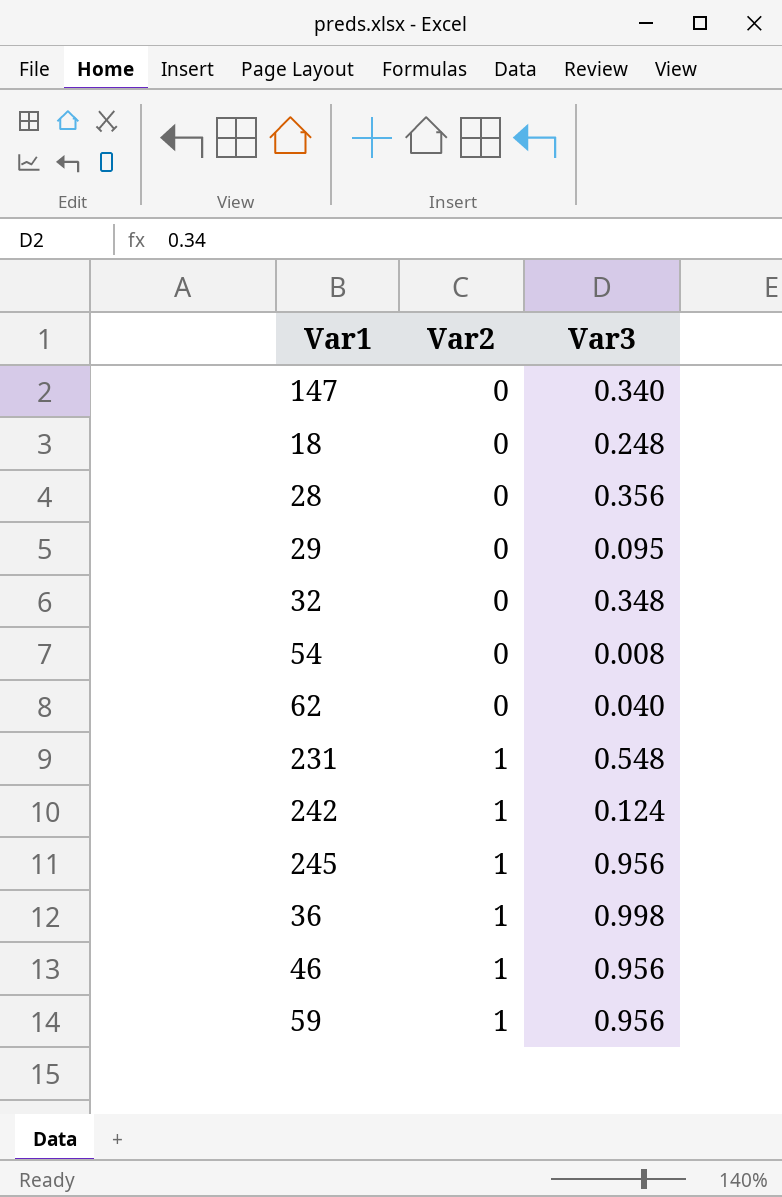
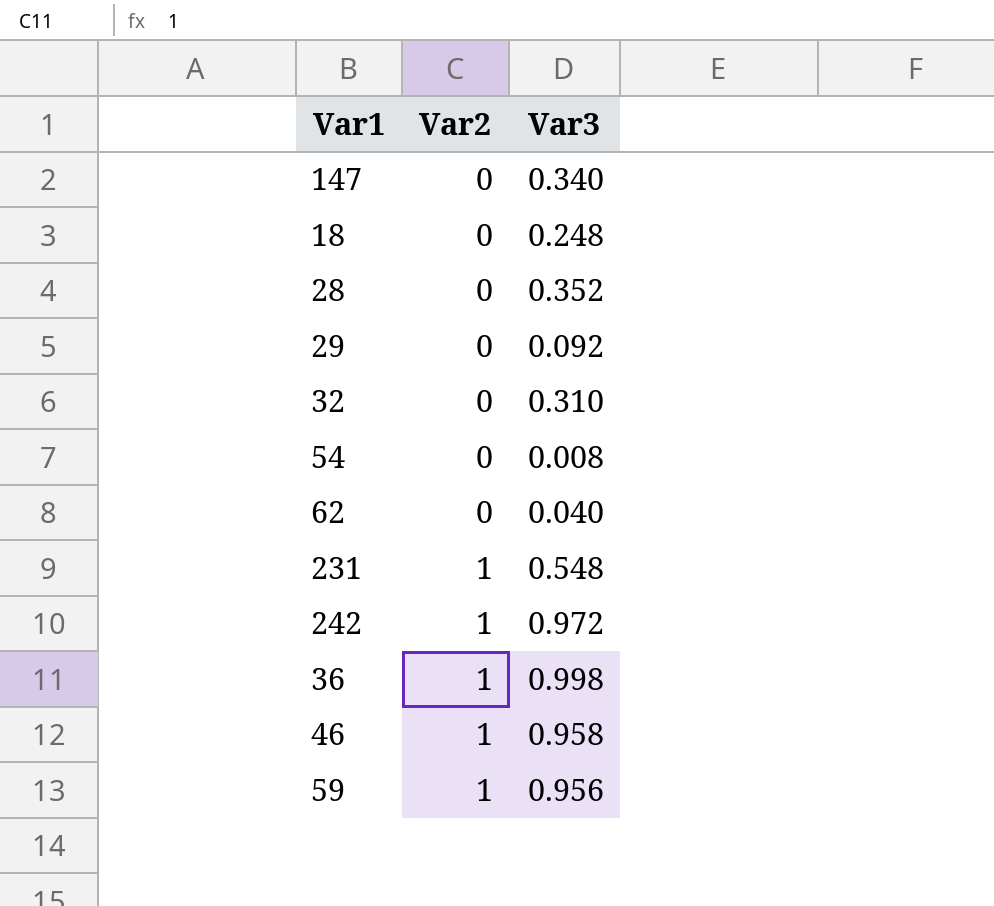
row 245: 1 | 0.956 -> none
28 | Var3: 0.356 -> 0.352
29 | Var3: 0.095 -> 0.092
32 | Var3: 0.348 -> 0.310
242 | Var3: 0.124 -> 0.972
46 | Var3: 0.956 -> 0.958

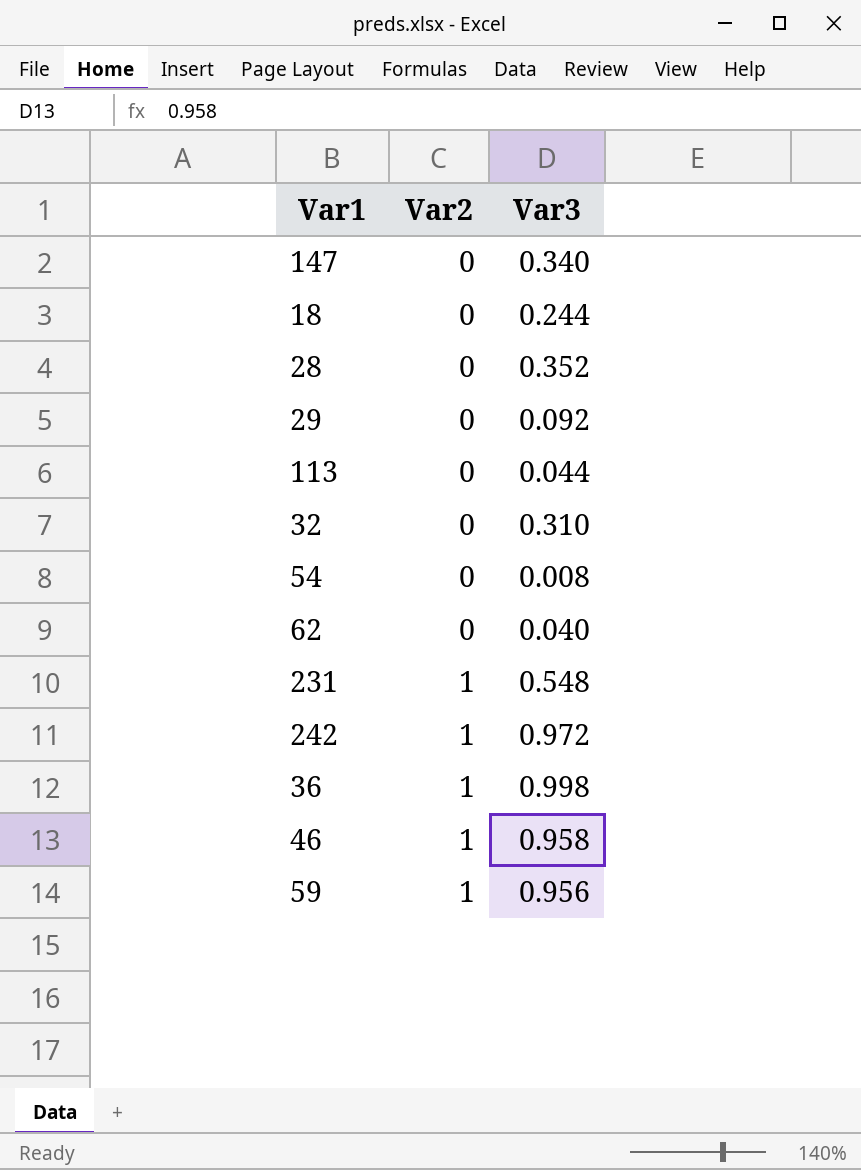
18 | Var3: 0.248 -> 0.244
row 113: none -> 0 | 0.044

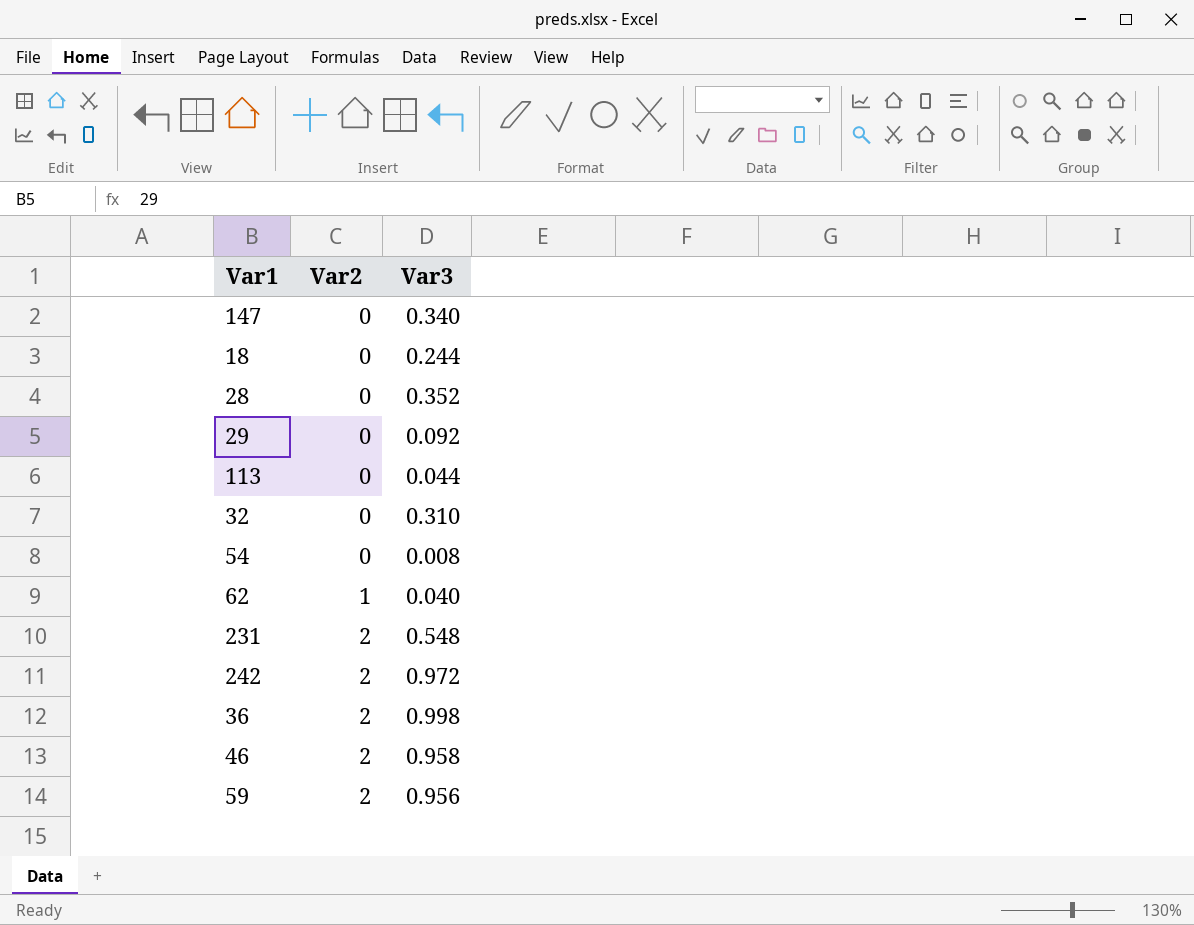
62 | Var2: 0 -> 1
231 | Var2: 1 -> 2
242 | Var2: 1 -> 2
36 | Var2: 1 -> 2
46 | Var2: 1 -> 2
59 | Var2: 1 -> 2

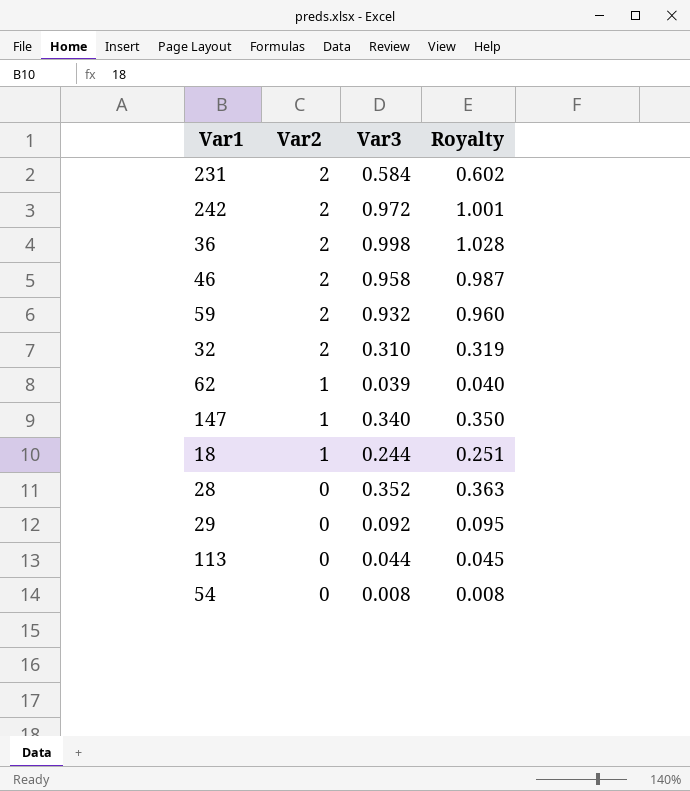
row order: Var2 ascending -> Var2 descending
column Royalty | formula: none -> [Var3] * 1.03
231 | Var3: 0.548 -> 0.584
59 | Var3: 0.956 -> 0.932
32 | Var2: 0 -> 2
62 | Var3: 0.040 -> 0.039
147 | Var2: 0 -> 1
18 | Var2: 0 -> 1

